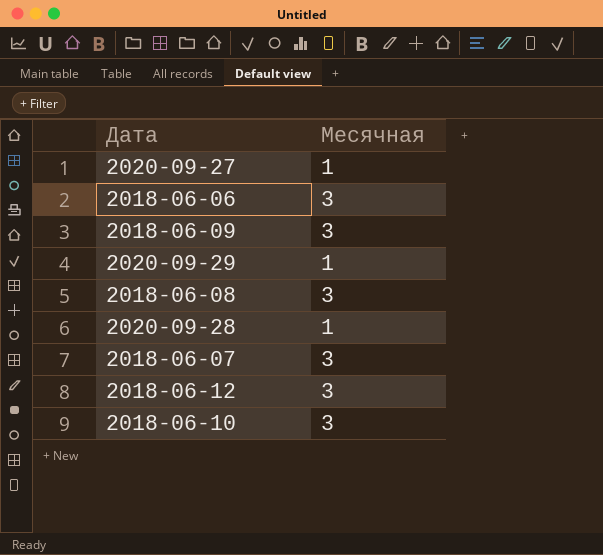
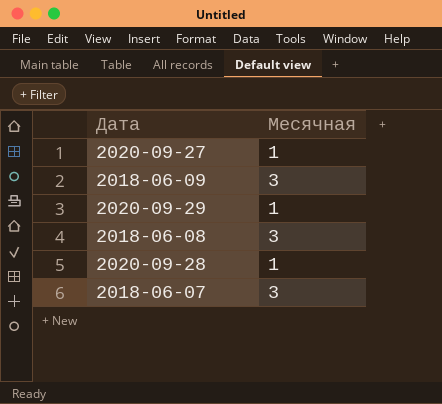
row 2018-06-06: 3 -> none
row 2018-06-12: 3 -> none
row 2018-06-10: 3 -> none

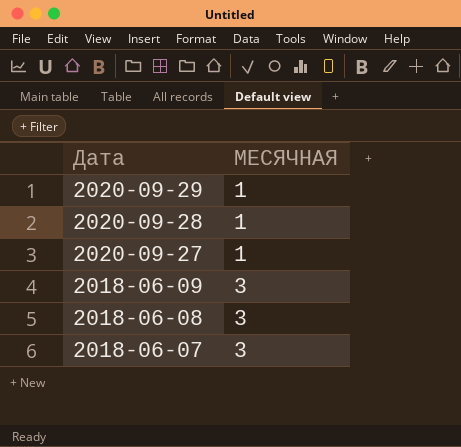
row order: none -> Дата descending
column name: Месячная -> МЕСЯЧНАЯ

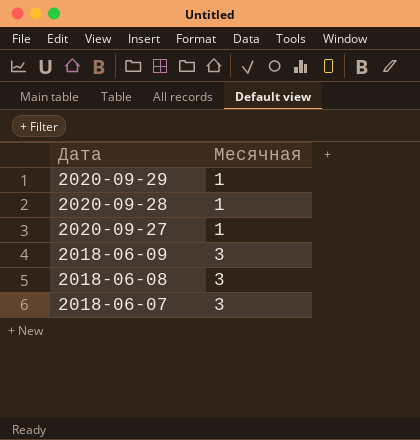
column name: МЕСЯЧНАЯ -> Месячная

